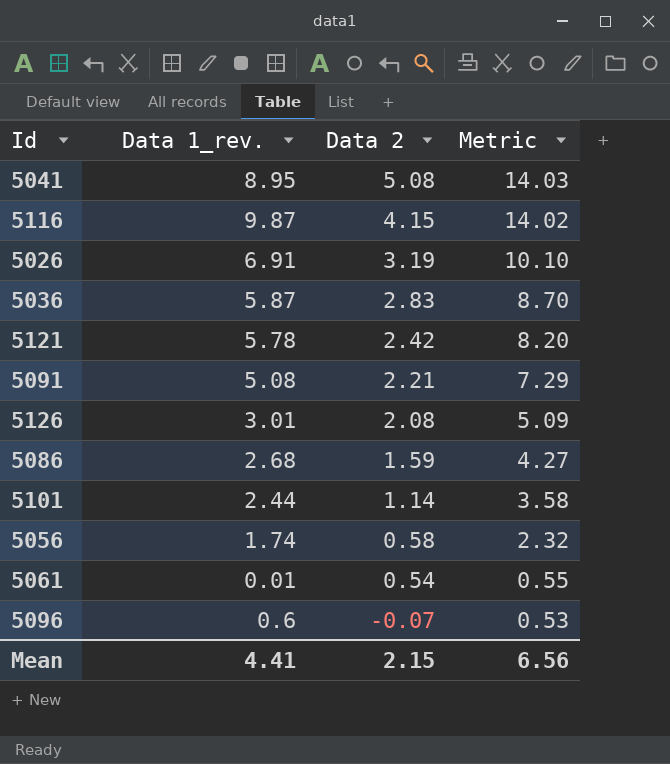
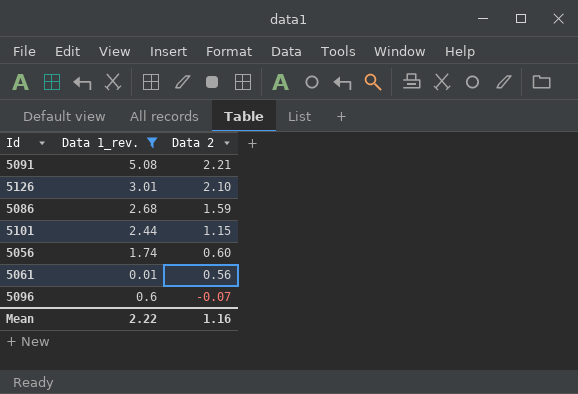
filter: none -> Data 1_rev. <= 5.08
column Metric | formula: [Data 1_rev.] + [Data 2] -> none
5126 | Data 2: 2.08 -> 2.10
5101 | Data 2: 1.14 -> 1.15
5056 | Data 2: 0.58 -> 0.60
5061 | Data 2: 0.54 -> 0.56
Mean | Data 1_rev.: 4.41 -> 2.22
Mean | Data 2: 2.15 -> 1.16

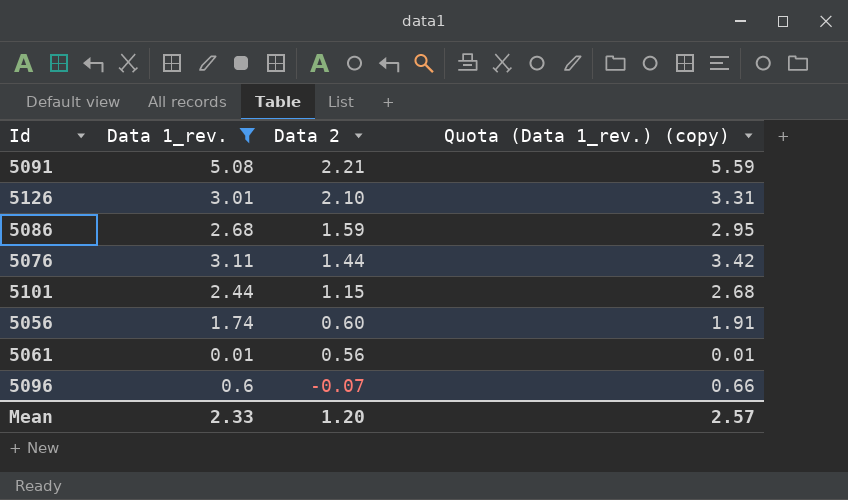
column Quota (Data 1_rev.) (copy) | formula: none -> [Data 1_rev.] * 1.1
row 5076: none -> 3.11 | 1.44 | 3.42
Mean | Data 1_rev.: 2.22 -> 2.33
Mean | Data 2: 1.16 -> 1.20

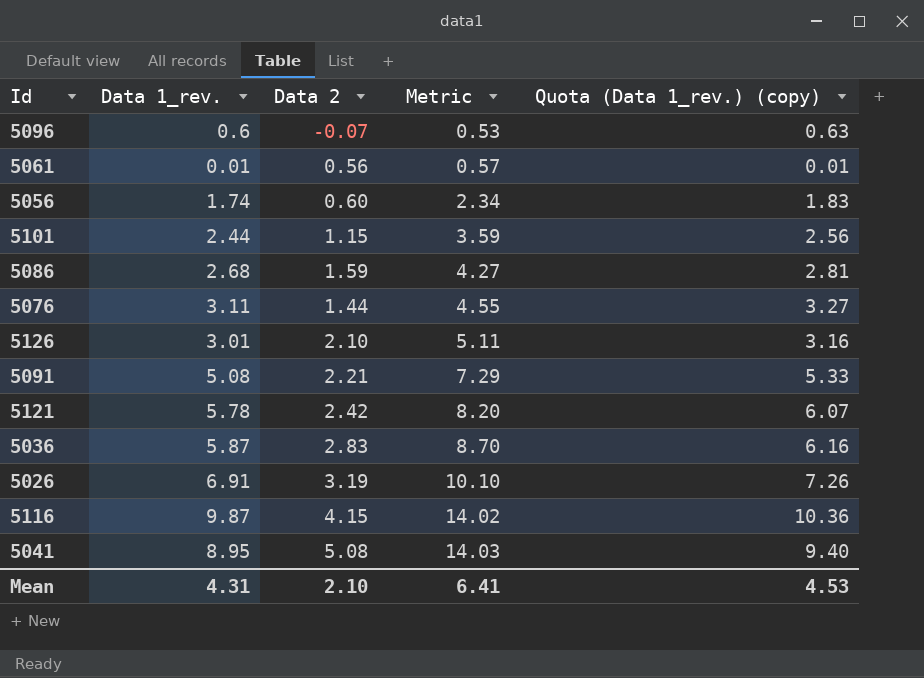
filter: Data 1_rev. <= 5.08 -> none
row order: Data 2 descending -> Metric ascending
column Metric | formula: none -> [Data 1_rev.] + [Data 2]
column Quota (Data 1_rev.) (copy) | formula: [Data 1_rev.] * 1.1 -> [Data 1_rev.] * 1.05
Mean | Data 1_rev.: 2.33 -> 4.31
Mean | Data 2: 1.20 -> 2.10
Mean | Quota (Data 1_rev.) (copy): 2.57 -> 4.53

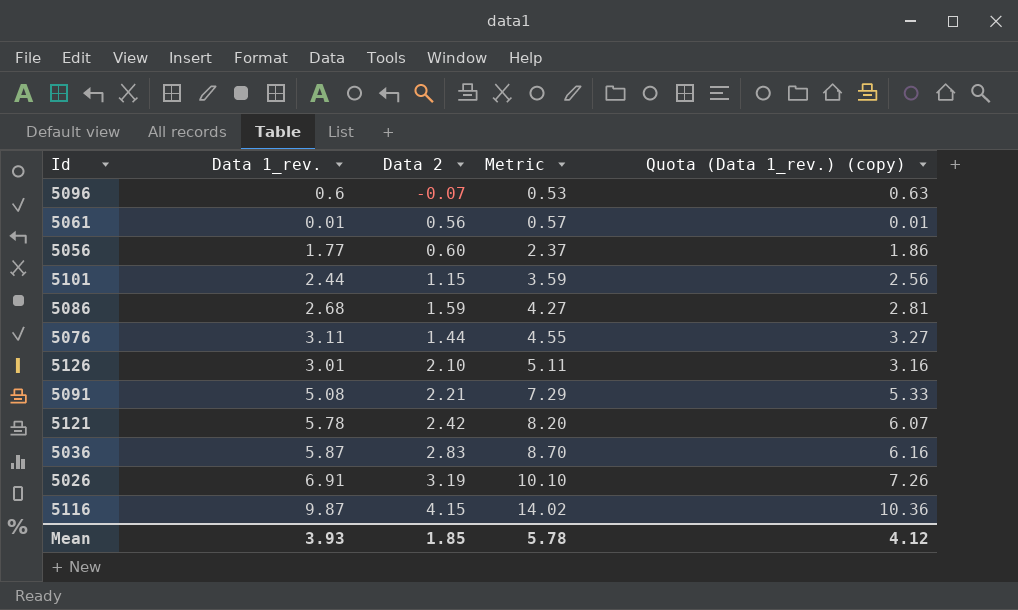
row 5041: 8.95 | 5.08 | 14.03 | 9.40 -> none
5056 | Data 1_rev.: 1.74 -> 1.77
5056 | Metric: 2.34 -> 2.37
5056 | Quota (Data 1_rev.) (copy): 1.83 -> 1.86
Mean | Data 1_rev.: 4.31 -> 3.93
Mean | Data 2: 2.10 -> 1.85
Mean | Metric: 6.41 -> 5.78
Mean | Quota (Data 1_rev.) (copy): 4.53 -> 4.12

